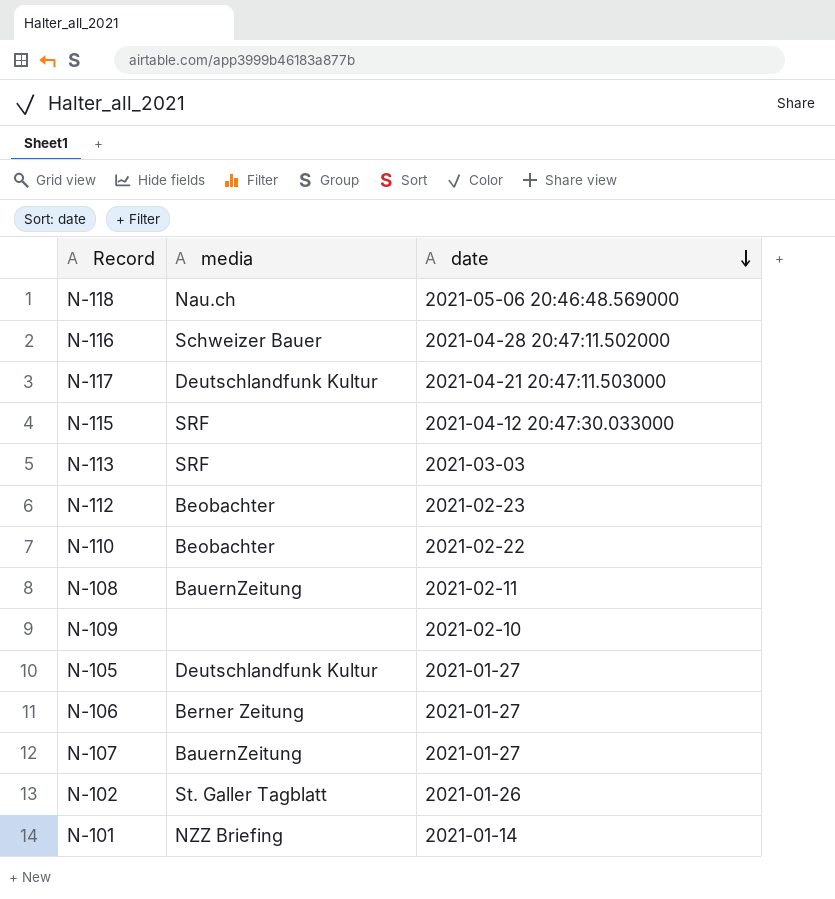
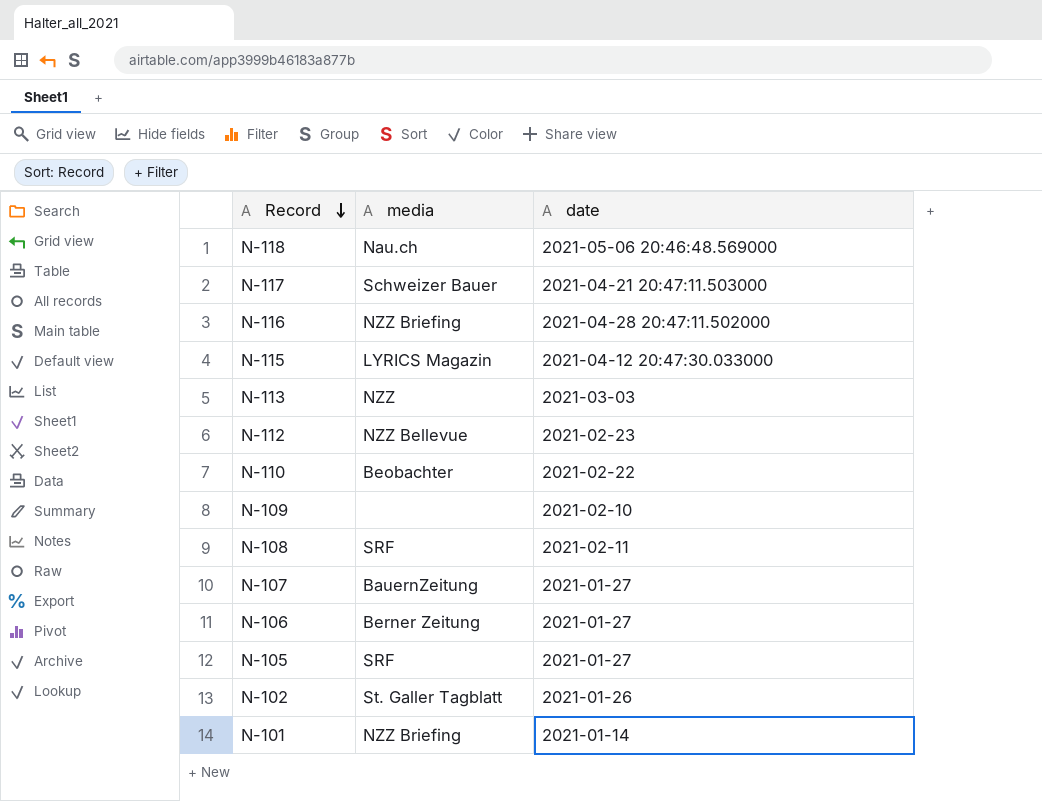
row order: date descending -> Record descending
N-117 | media: Deutschlandfunk Kultur -> Schweizer Bauer
N-116 | media: Schweizer Bauer -> NZZ Briefing
N-115 | media: SRF -> LYRICS Magazin
N-113 | media: SRF -> NZZ
N-112 | media: Beobachter -> NZZ Bellevue
N-108 | media: BauernZeitung -> SRF
N-105 | media: Deutschlandfunk Kultur -> SRF

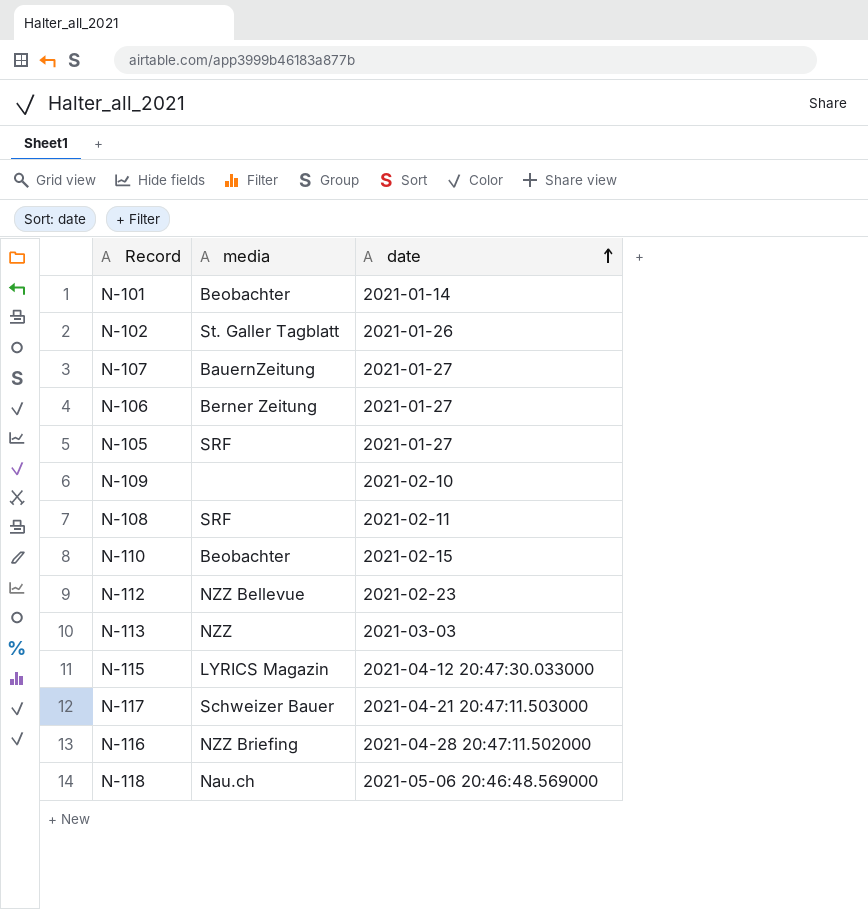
row order: Record descending -> date ascending
N-101 | media: NZZ Briefing -> Beobachter
N-110 | date: 2021-02-22 -> 2021-02-15

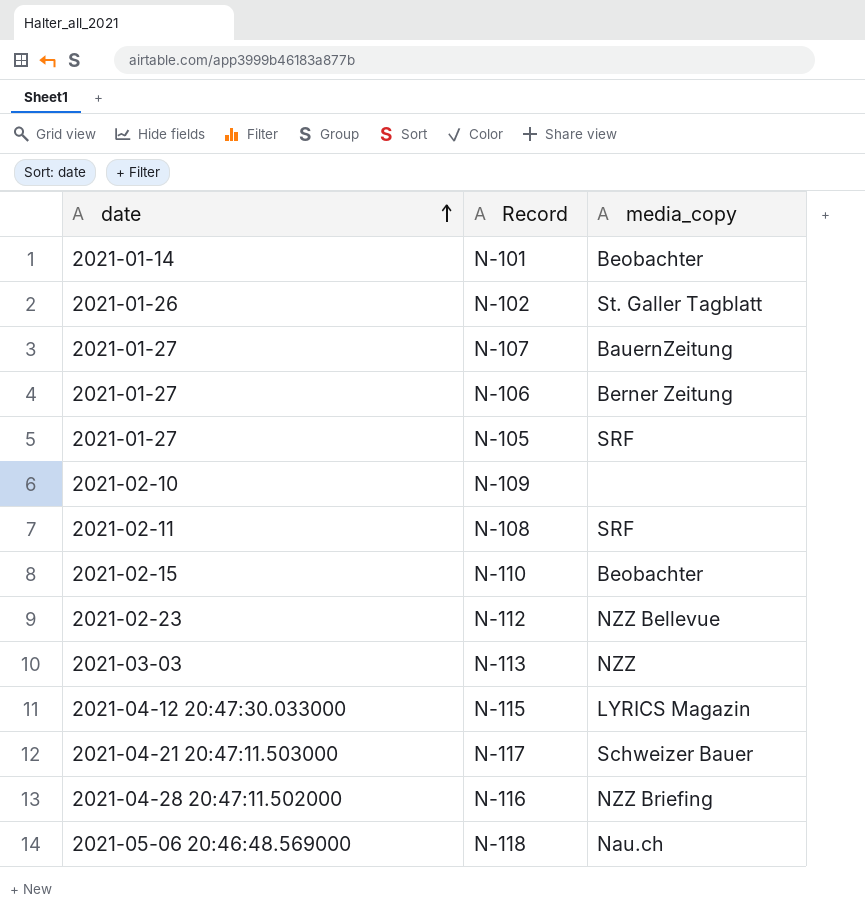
column date | position: 3 -> 1
column name: media -> media_copy

